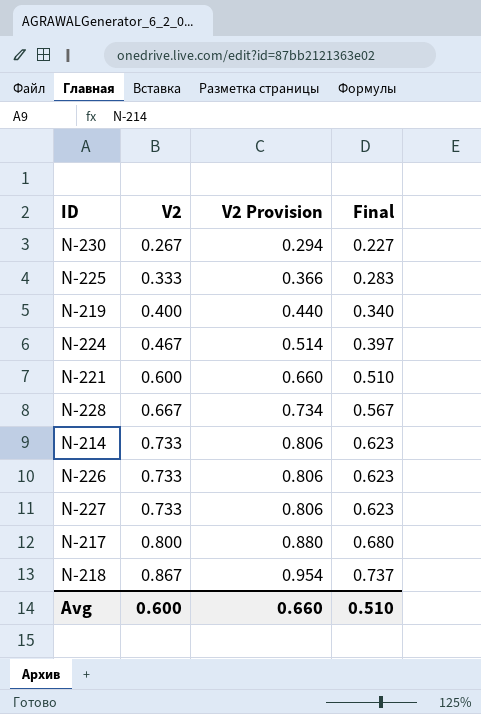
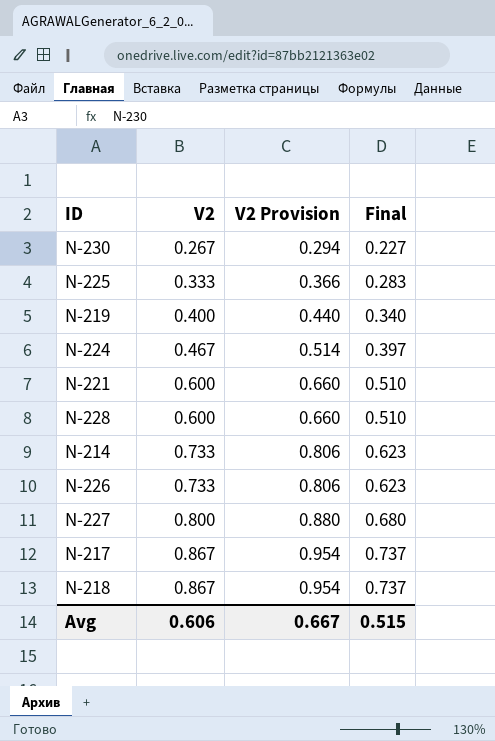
N-228 | V2: 0.667 -> 0.600
N-228 | V2 Provision: 0.734 -> 0.660
N-228 | Final: 0.567 -> 0.510
N-227 | V2: 0.733 -> 0.800
N-227 | V2 Provision: 0.806 -> 0.880
N-227 | Final: 0.623 -> 0.680
N-217 | V2: 0.800 -> 0.867
N-217 | V2 Provision: 0.880 -> 0.954
N-217 | Final: 0.680 -> 0.737
Avg | V2: 0.600 -> 0.606
Avg | V2 Provision: 0.660 -> 0.667
Avg | Final: 0.510 -> 0.515

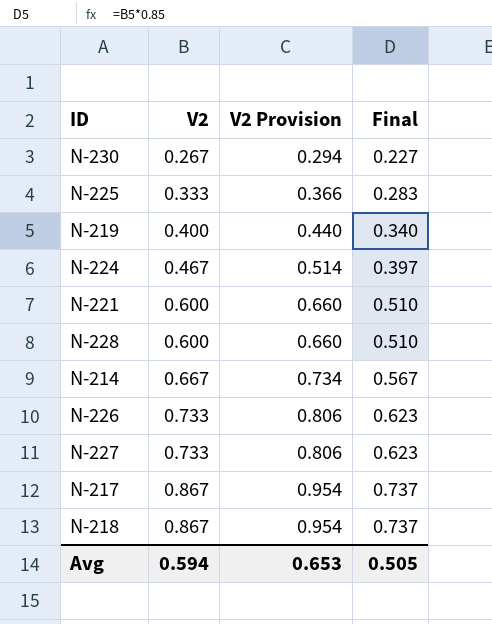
N-214 | V2: 0.733 -> 0.667
N-214 | V2 Provision: 0.806 -> 0.734
N-214 | Final: 0.623 -> 0.567
N-227 | V2: 0.800 -> 0.733
N-227 | V2 Provision: 0.880 -> 0.806
N-227 | Final: 0.680 -> 0.623
Avg | V2: 0.606 -> 0.594
Avg | V2 Provision: 0.667 -> 0.653
Avg | Final: 0.515 -> 0.505

